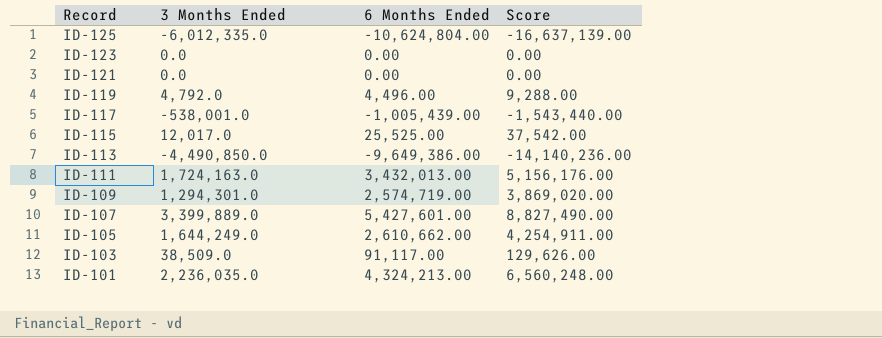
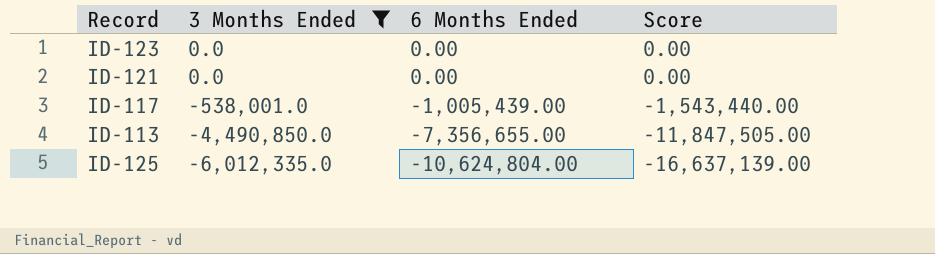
filter: none -> 3 Months Ended <= 0.0
row order: Record descending -> 3 Months Ended descending
ID-113 | 6 Months Ended: -9,649,386.00 -> -7,356,655.00
ID-113 | Score: -14,140,236.00 -> -11,847,505.00

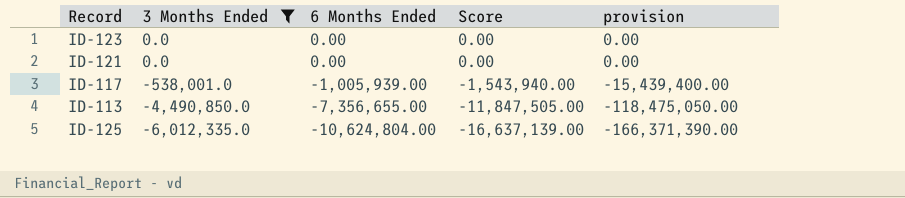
column provision | formula: none -> [Score] * 10
ID-117 | 6 Months Ended: -1,005,439.00 -> -1,005,939.00
ID-117 | Score: -1,543,440.00 -> -1,543,940.00

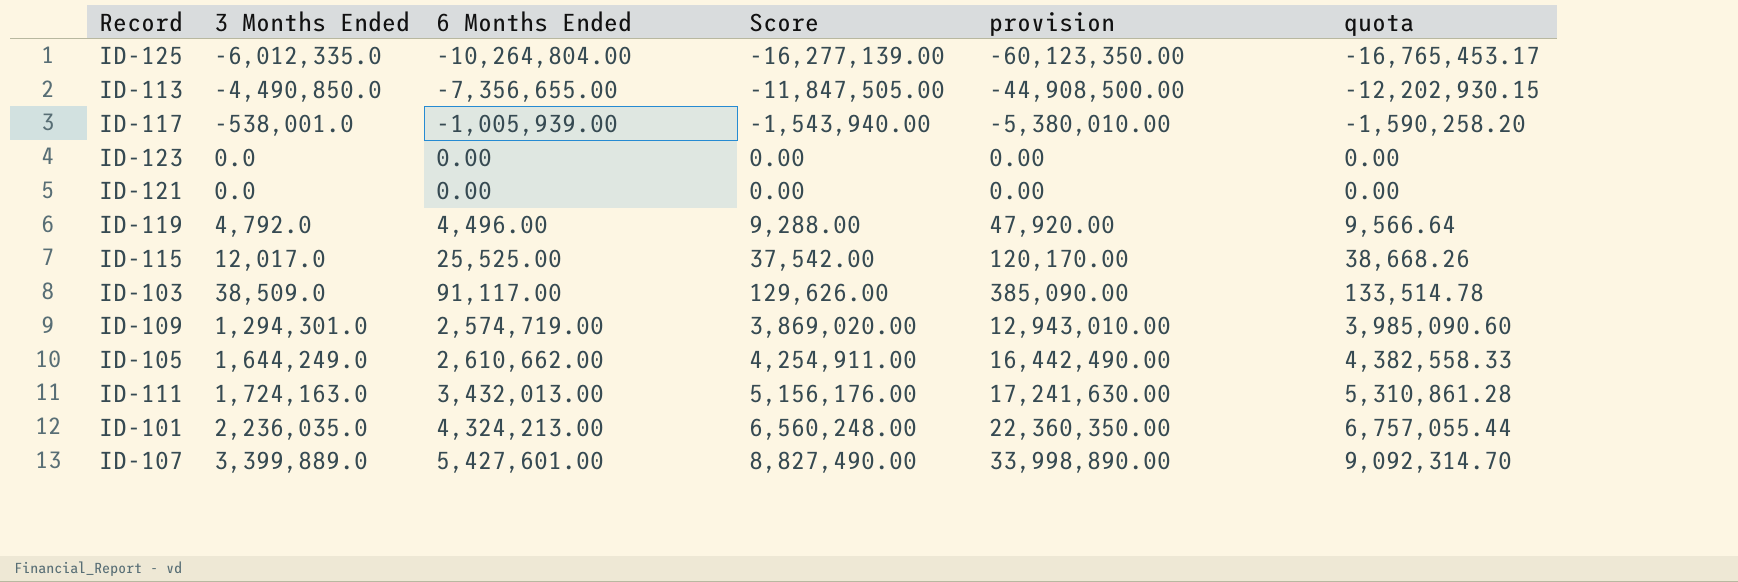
filter: 3 Months Ended <= 0.0 -> none
row order: 3 Months Ended descending -> 3 Months Ended ascending
column provision | formula: [Score] * 10 -> [3 Months Ended] * 10
column quota | formula: none -> [Score] * 1.03
ID-125 | 6 Months Ended: -10,624,804.00 -> -10,264,804.00
ID-125 | Score: -16,637,139.00 -> -16,277,139.00

